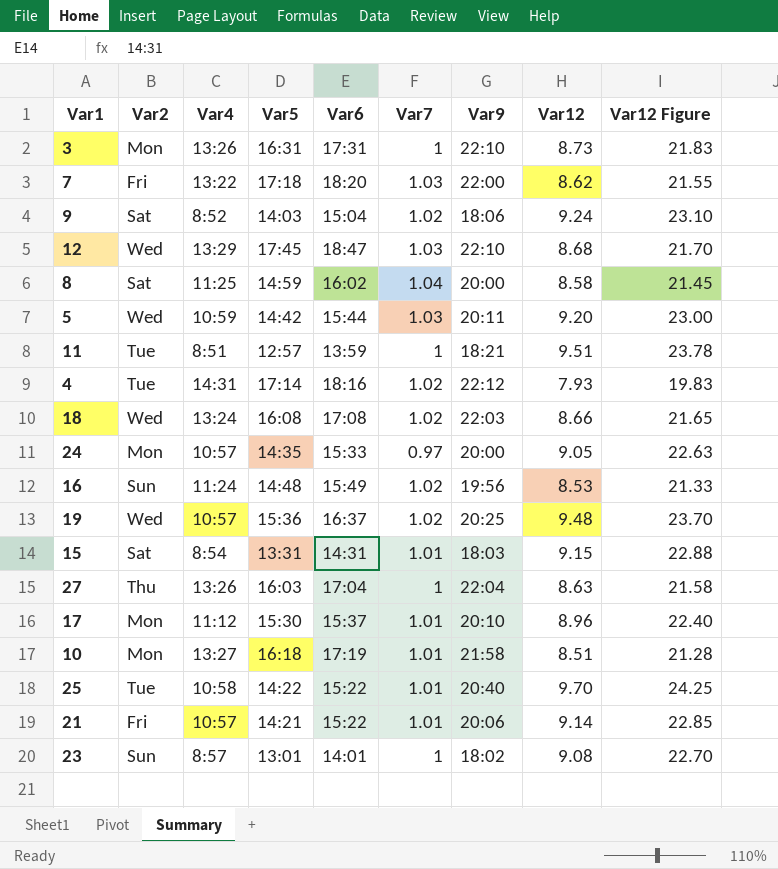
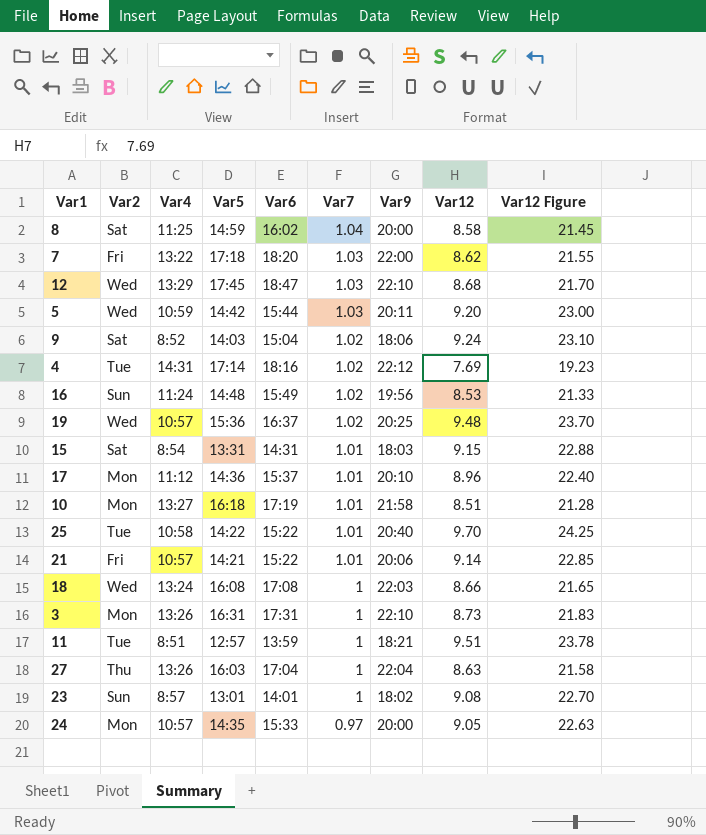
row order: none -> Var7 descending
4 | Var12: 7.93 -> 7.69
4 | Var12 Figure: 19.83 -> 19.23
17 | Var5: 15:30 -> 14:36
18 | Var7: 1.02 -> 1

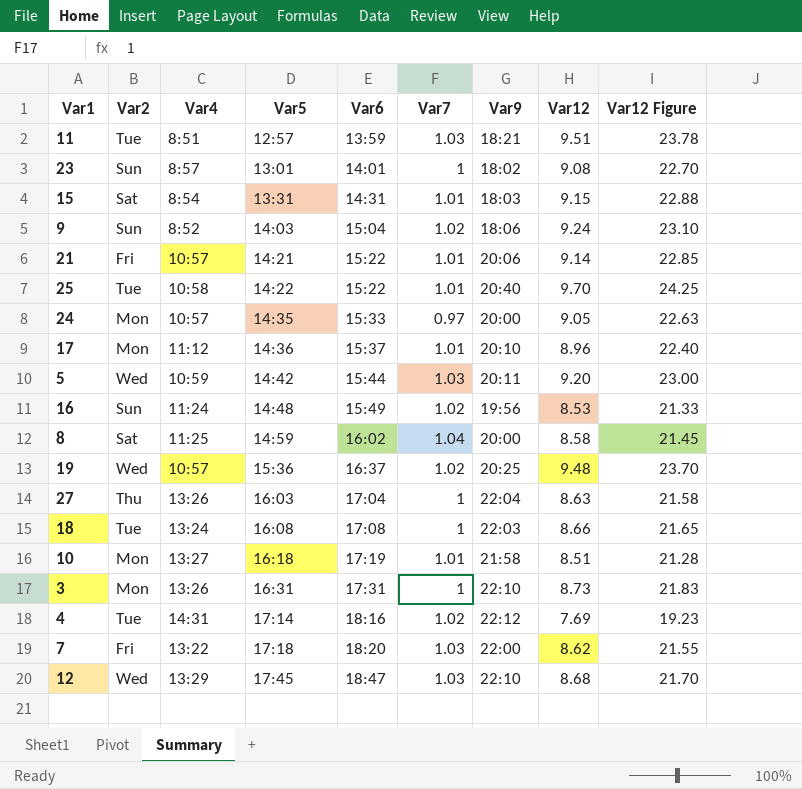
row order: Var7 descending -> Var5 ascending
11 | Var7: 1 -> 1.03
9 | Var2: Sat -> Sun
18 | Var2: Wed -> Tue

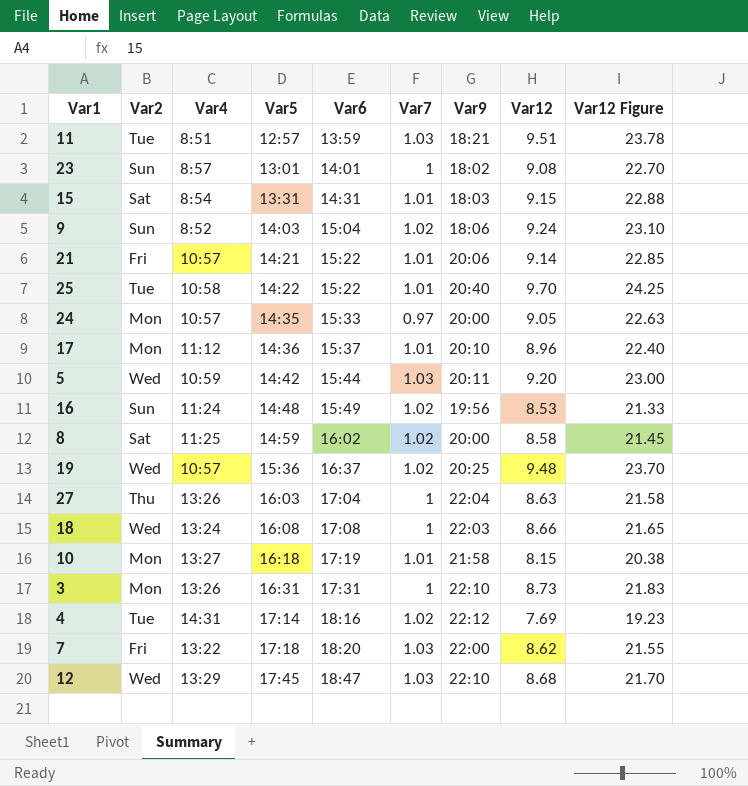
8 | Var7: 1.04 -> 1.02
18 | Var2: Tue -> Wed
10 | Var12: 8.51 -> 8.15
10 | Var12 Figure: 21.28 -> 20.38

